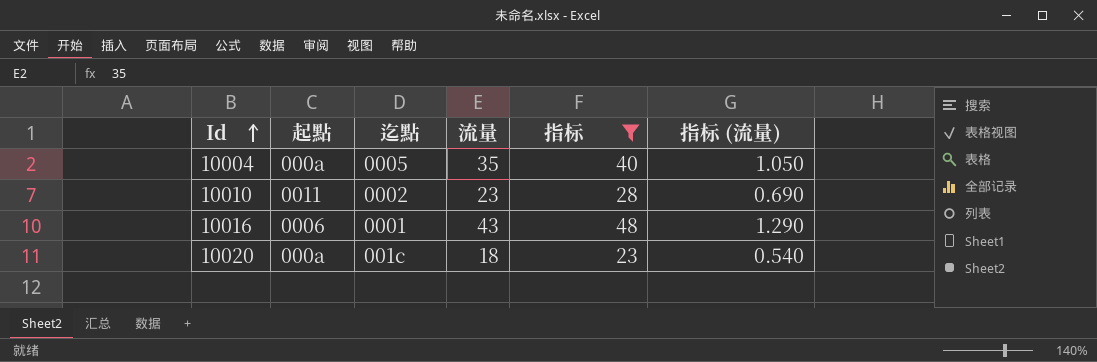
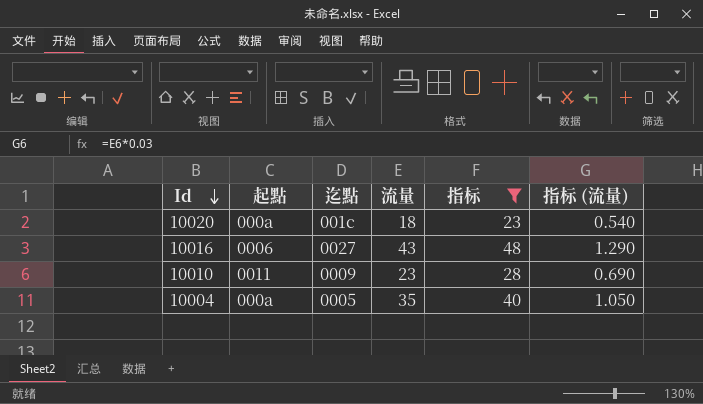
row order: Id ascending -> Id descending
10016 | 迄點: 0001 -> 0027
10010 | 迄點: 0002 -> 0009

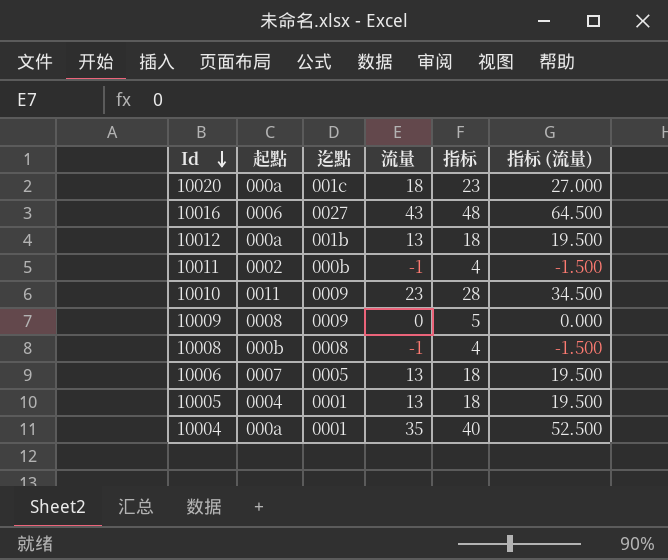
filter: 指标 >= 23 -> none
column 指标 (流量) | formula: [流量] * 0.03 -> [流量] * 1.5
10004 | 迄點: 0005 -> 0001

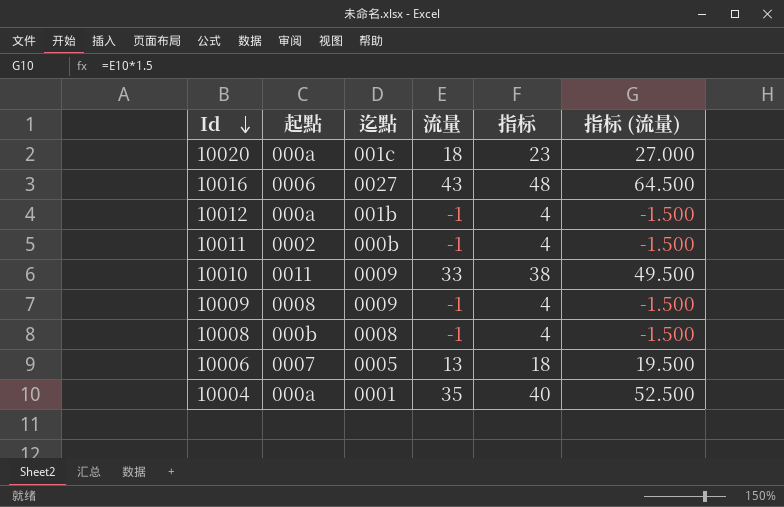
row 10005: 0004 | 0001 | 13 | 18 | 19.500 -> none
10012 | 流量: 13 -> -1
10012 | 指标: 18 -> 4
10012 | 指标 (流量): 19.500 -> -1.500
10010 | 流量: 23 -> 33
10010 | 指标: 28 -> 38
10010 | 指标 (流量): 34.500 -> 49.500
10009 | 流量: 0 -> -1
10009 | 指标: 5 -> 4
10009 | 指标 (流量): 0.000 -> -1.500

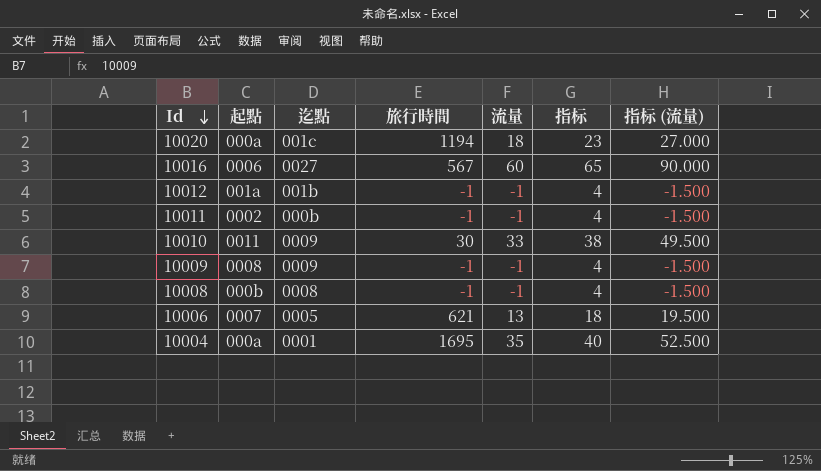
column 旅行時間 | position: none -> 4
10016 | 流量: 43 -> 60
10016 | 指标: 48 -> 65
10016 | 指标 (流量): 64.500 -> 90.000
10012 | 起點: 000a -> 001a

